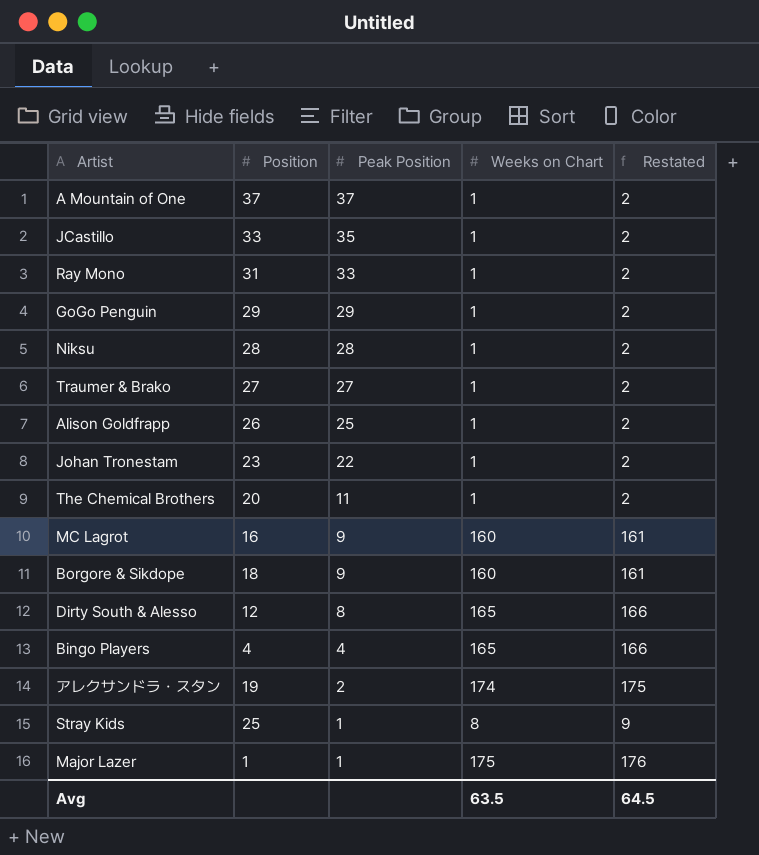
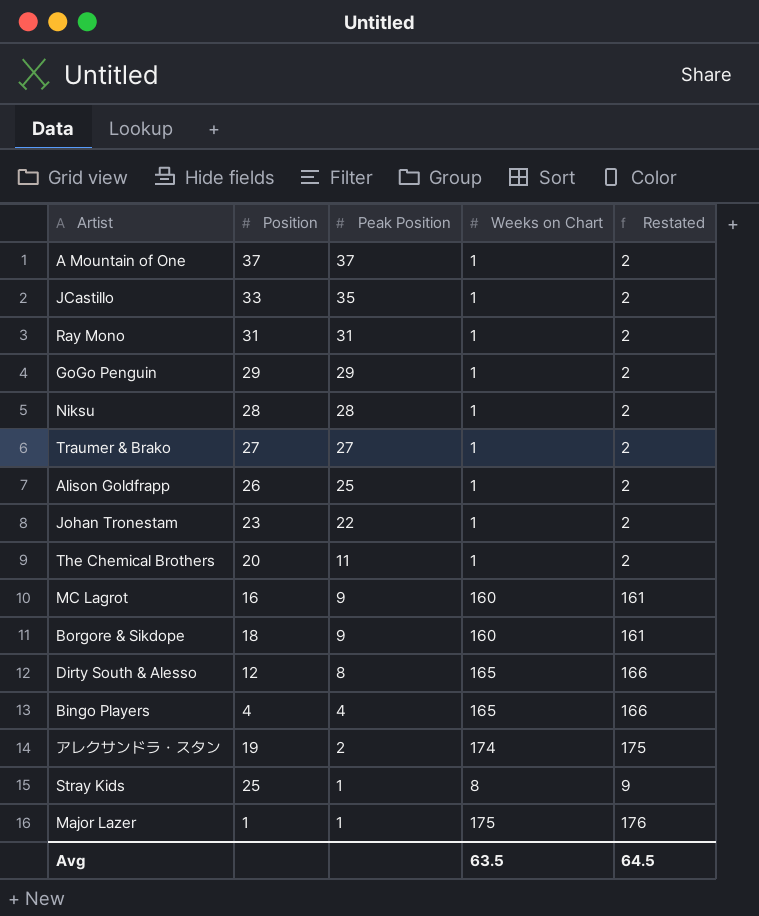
Ray Mono | Peak Position: 33 -> 31

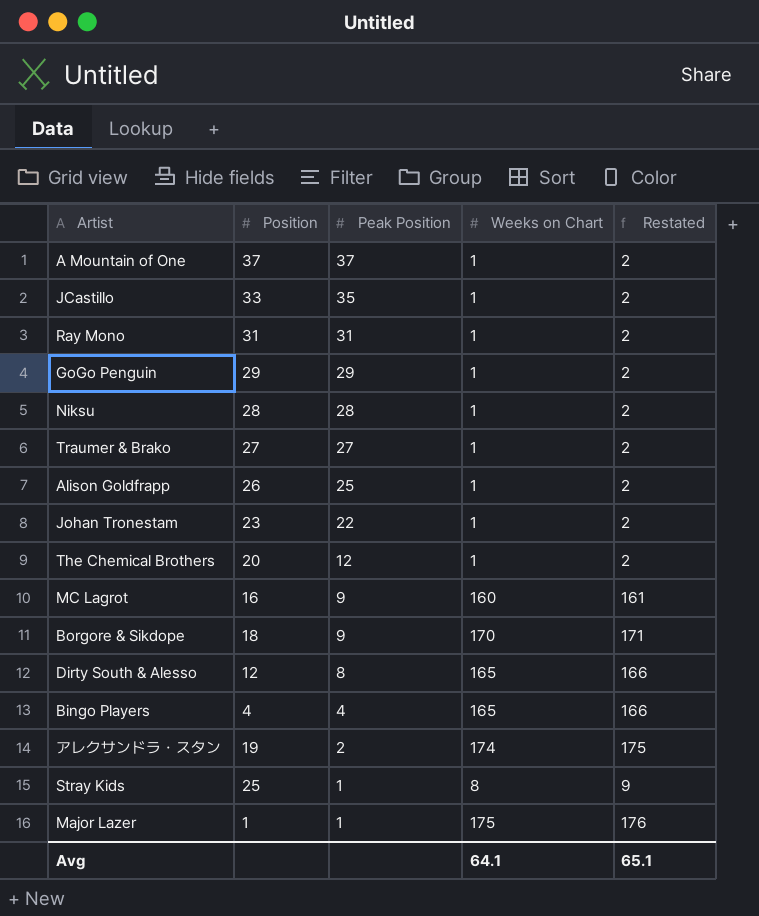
The Chemical Brothers | Peak Position: 11 -> 12
Borgore & Sikdope | Weeks on Chart: 160 -> 170
Borgore & Sikdope | Restated: 161 -> 171
Avg | Weeks on Chart: 63.5 -> 64.1
Avg | Restated: 64.5 -> 65.1

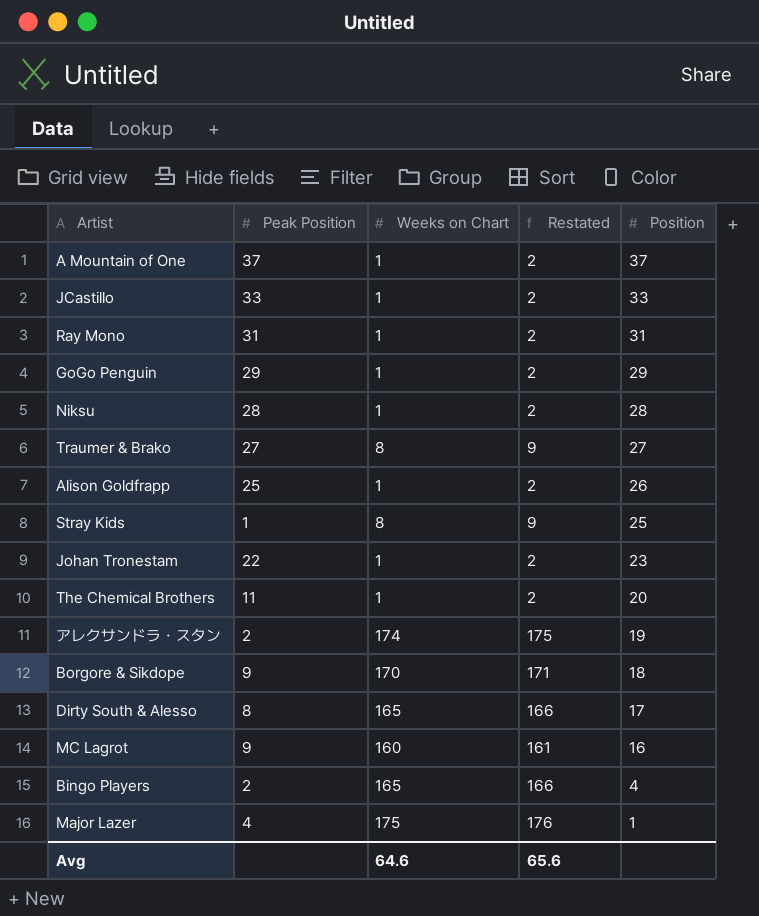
row order: Peak Position descending -> Position descending
column Position | position: 2 -> 5
JCastillo | Peak Position: 35 -> 33
Traumer & Brako | Weeks on Chart: 1 -> 8
Traumer & Brako | Restated: 2 -> 9
The Chemical Brothers | Peak Position: 12 -> 11
Dirty South & Alesso | Position: 12 -> 17
Bingo Players | Peak Position: 4 -> 2
Major Lazer | Peak Position: 1 -> 4
Avg | Weeks on Chart: 64.1 -> 64.6
Avg | Restated: 65.1 -> 65.6

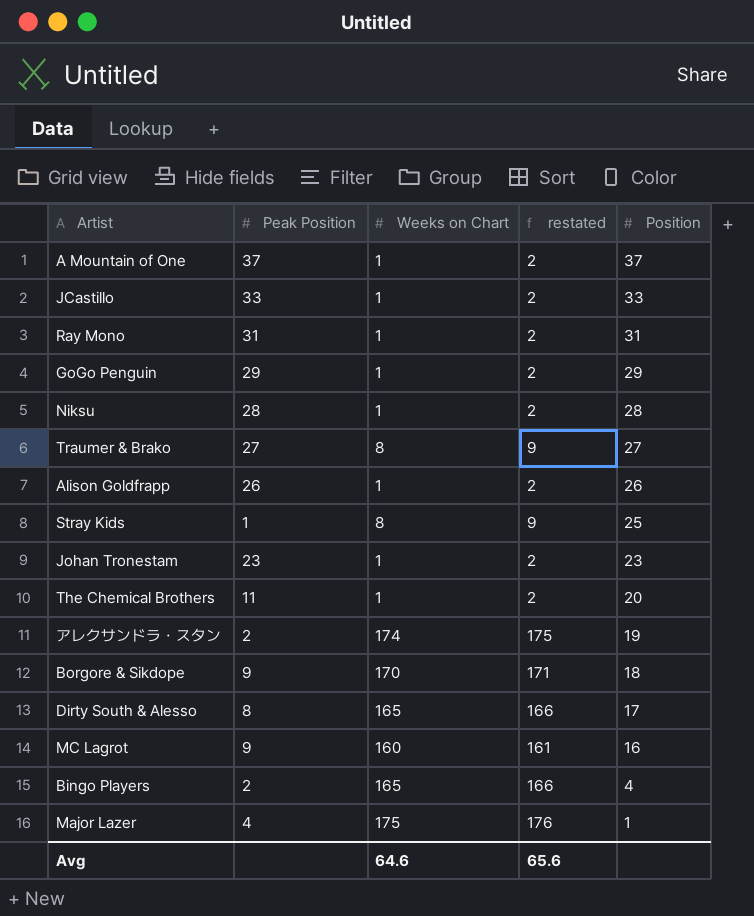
column name: Restated -> restated
Alison Goldfrapp | Peak Position: 25 -> 26
Johan Tronestam | Peak Position: 22 -> 23

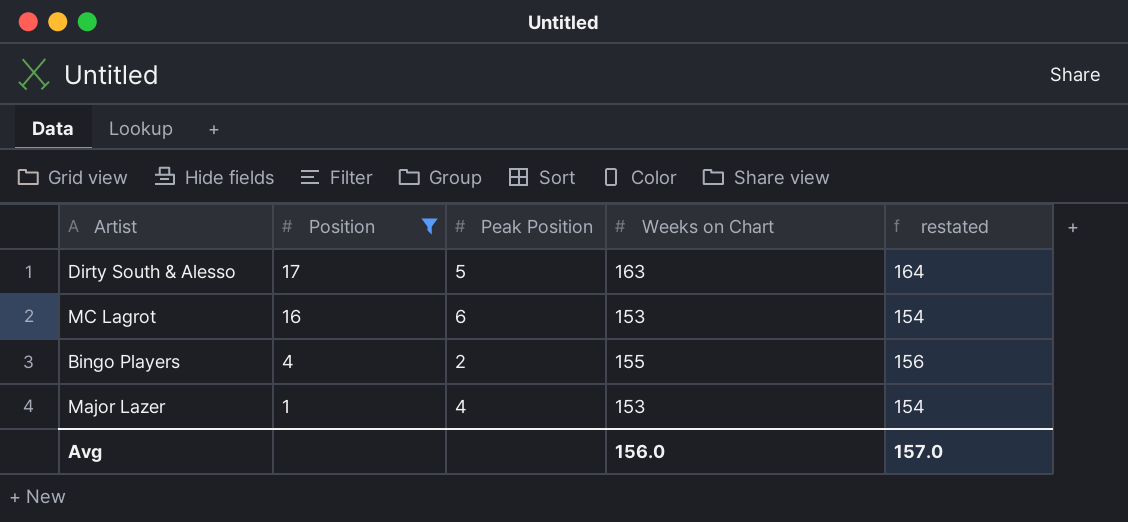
filter: none -> Position <= 17
column Position | position: 5 -> 2
Dirty South & Alesso | Peak Position: 8 -> 5
Dirty South & Alesso | Weeks on Chart: 165 -> 163
Dirty South & Alesso | restated: 166 -> 164
MC Lagrot | Peak Position: 9 -> 6
MC Lagrot | Weeks on Chart: 160 -> 153
MC Lagrot | restated: 161 -> 154
Bingo Players | Weeks on Chart: 165 -> 155
Bingo Players | restated: 166 -> 156
Major Lazer | Weeks on Chart: 175 -> 153
Major Lazer | restated: 176 -> 154
Avg | Weeks on Chart: 64.6 -> 156.0
Avg | restated: 65.6 -> 157.0

